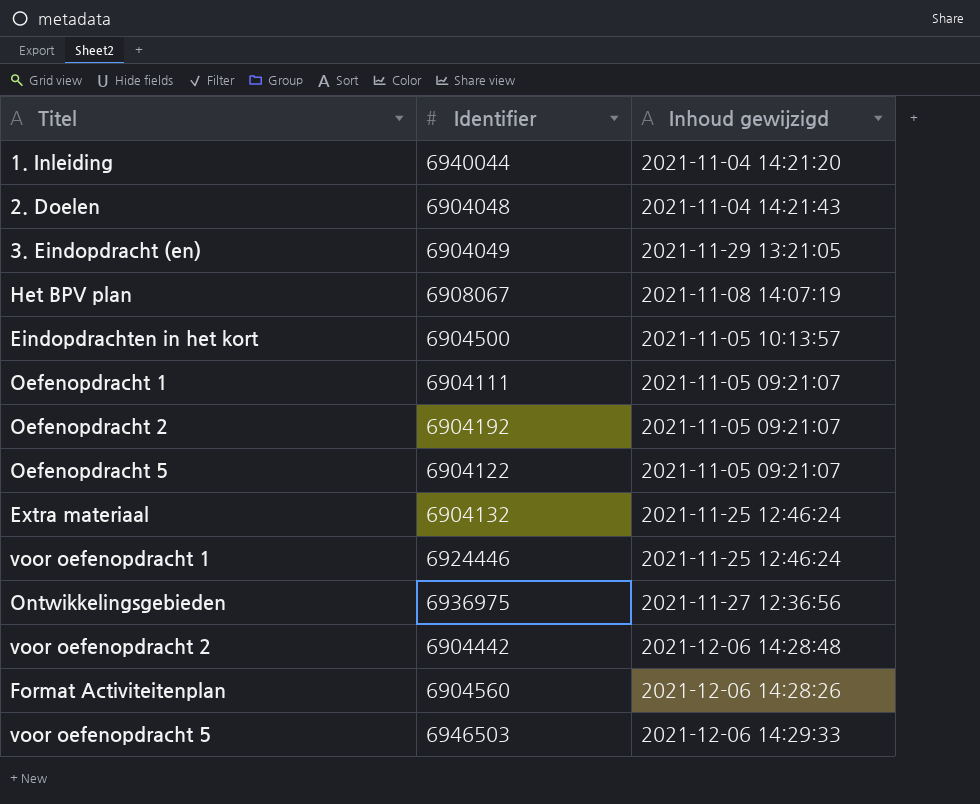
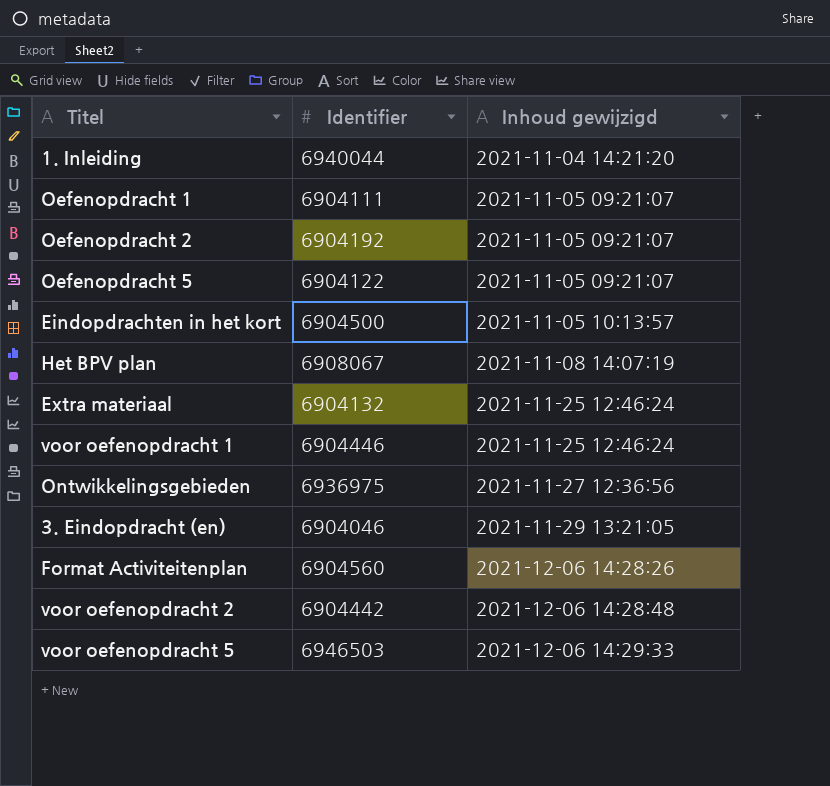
row order: none -> Inhoud gewijzigd ascending
row 2. Doelen: 6904048 | 2021-11-04 14:21:43 -> none
voor oefenopdracht 1 | Identifier: 6924446 -> 6904446
3. Eindopdracht (en) | Identifier: 6904049 -> 6904046

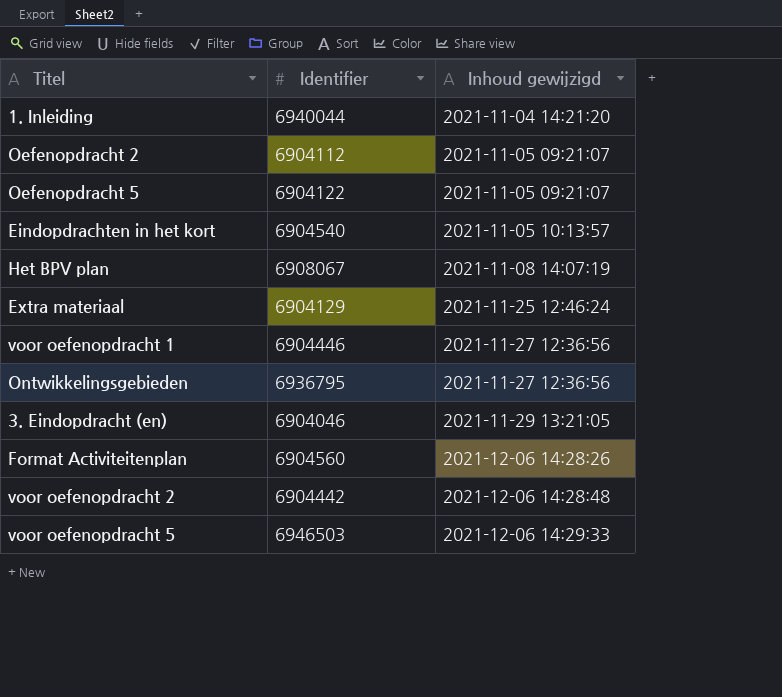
row Oefenopdracht 1: 6904111 | 2021-11-05 09:21:07 -> none
Oefenopdracht 2 | Identifier: 6904192 -> 6904112
Eindopdrachten in het kort | Identifier: 6904500 -> 6904540
Extra materiaal | Identifier: 6904132 -> 6904129
voor oefenopdracht 1 | Inhoud gewijzigd: 2021-11-25 12:46:24 -> 2021-11-27 12:36:56
Ontwikkelingsgebieden | Identifier: 6936975 -> 6936795

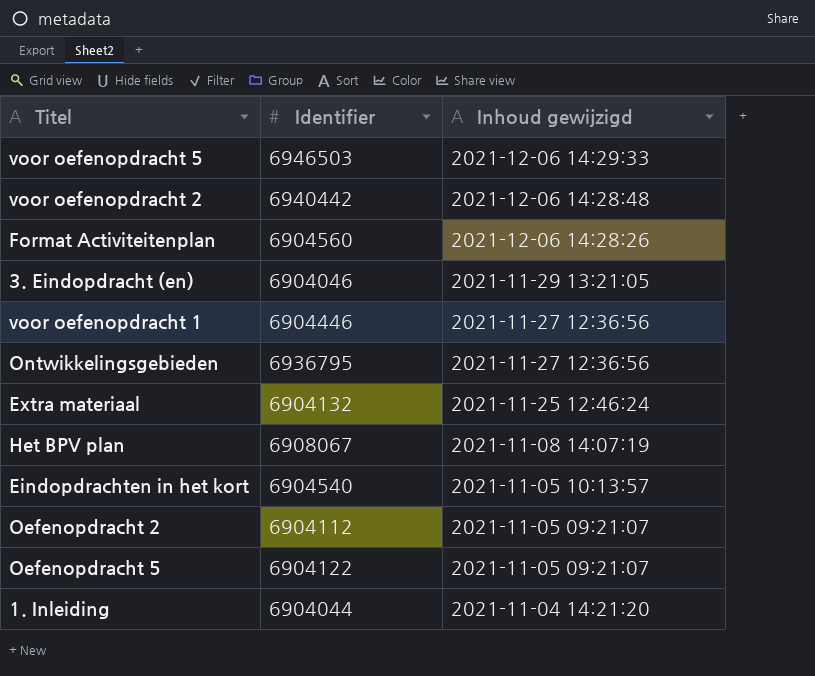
row order: Inhoud gewijzigd ascending -> Inhoud gewijzigd descending
voor oefenopdracht 2 | Identifier: 6904442 -> 6940442
Extra materiaal | Identifier: 6904129 -> 6904132
1. Inleiding | Identifier: 6940044 -> 6904044

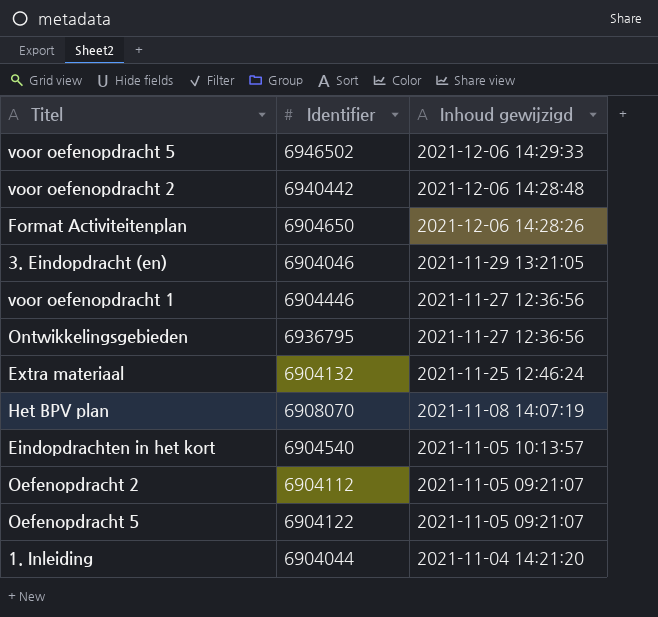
voor oefenopdracht 5 | Identifier: 6946503 -> 6946502
Format Activiteitenplan | Identifier: 6904560 -> 6904650
Het BPV plan | Identifier: 6908067 -> 6908070

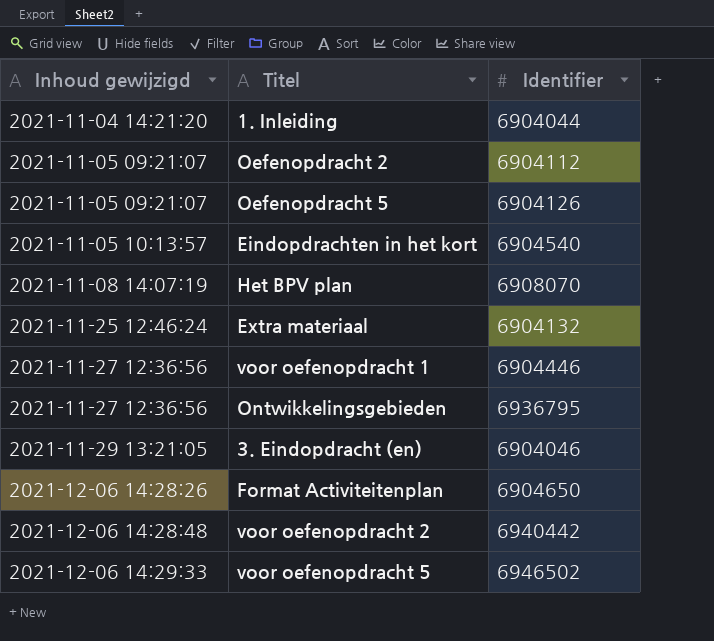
row order: Inhoud gewijzigd descending -> Inhoud gewijzigd ascending
column Inhoud gewijzigd | position: 3 -> 1
Oefenopdracht 5 | Identifier: 6904122 -> 6904126

